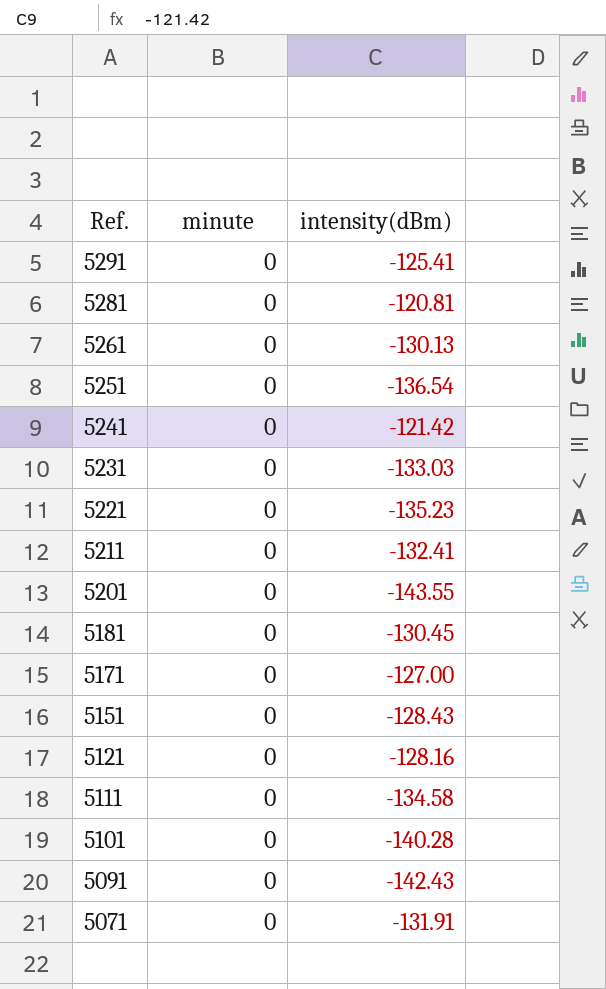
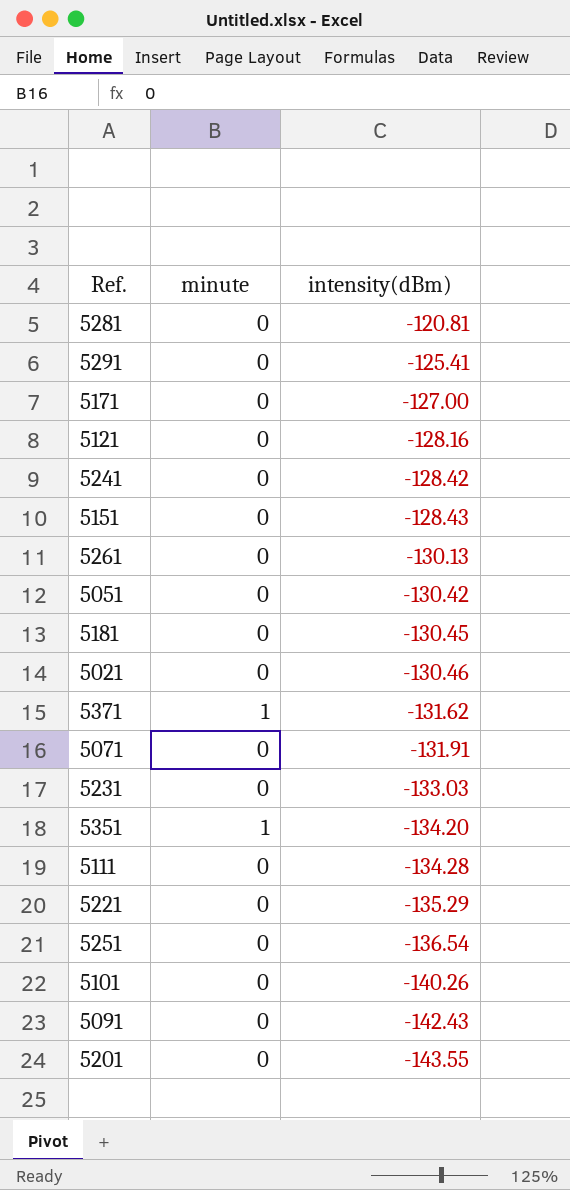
row order: Ref. descending -> intensity(dBm) descending
row 5211: 0 | -132.41 -> none
5241 | intensity(dBm): -121.42 -> -128.42
row 5051: none -> 0 | -130.42
row 5021: none -> 0 | -130.46
row 5371: none -> 1 | -131.62
row 5351: none -> 1 | -134.20
5111 | intensity(dBm): -134.58 -> -134.28
5221 | intensity(dBm): -135.23 -> -135.29
5101 | intensity(dBm): -140.28 -> -140.26

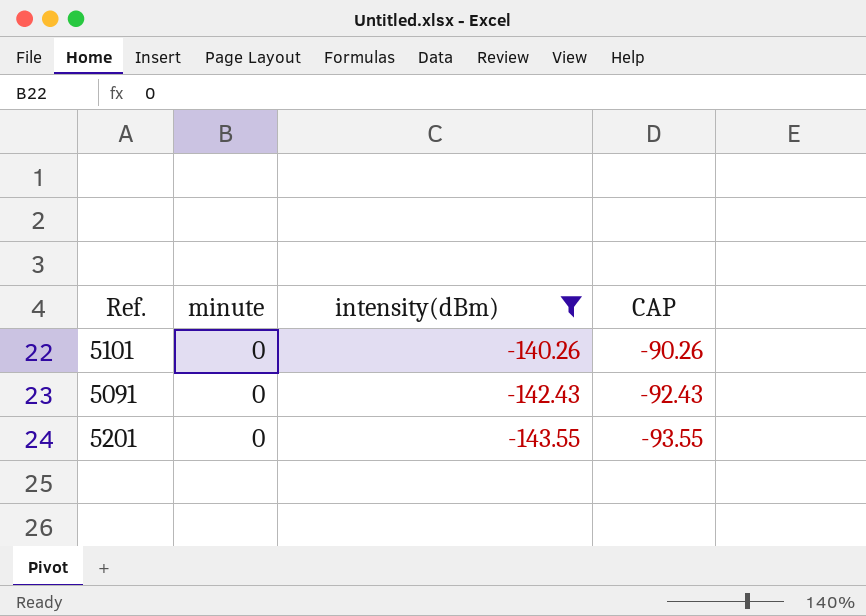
filter: none -> intensity(dBm) <= -140.26
column CAP | formula: none -> [intensity(dBm)] + 50

